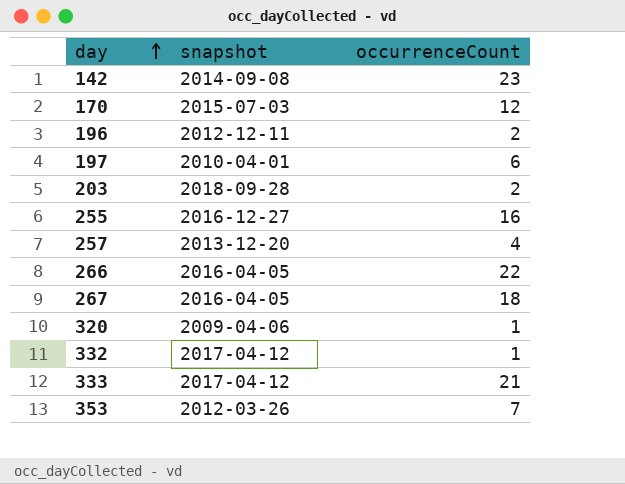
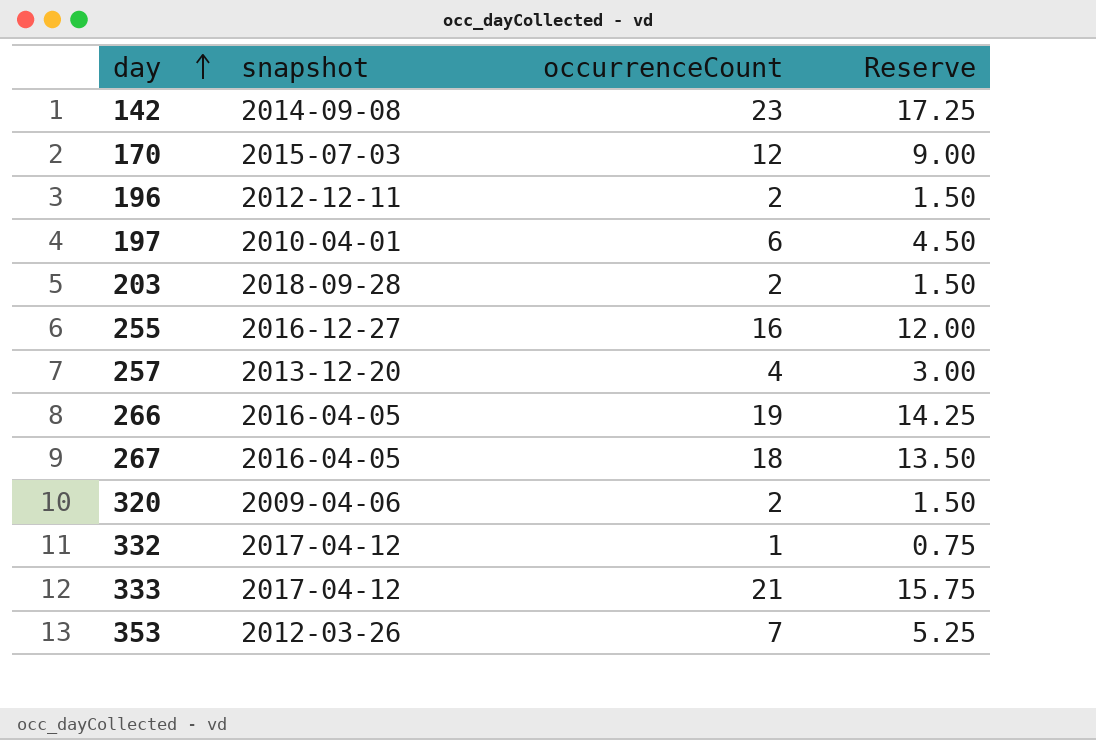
column Reserve | formula: none -> [occurrenceCount] * 0.75
266 | occurrenceCount: 22 -> 19
320 | occurrenceCount: 1 -> 2

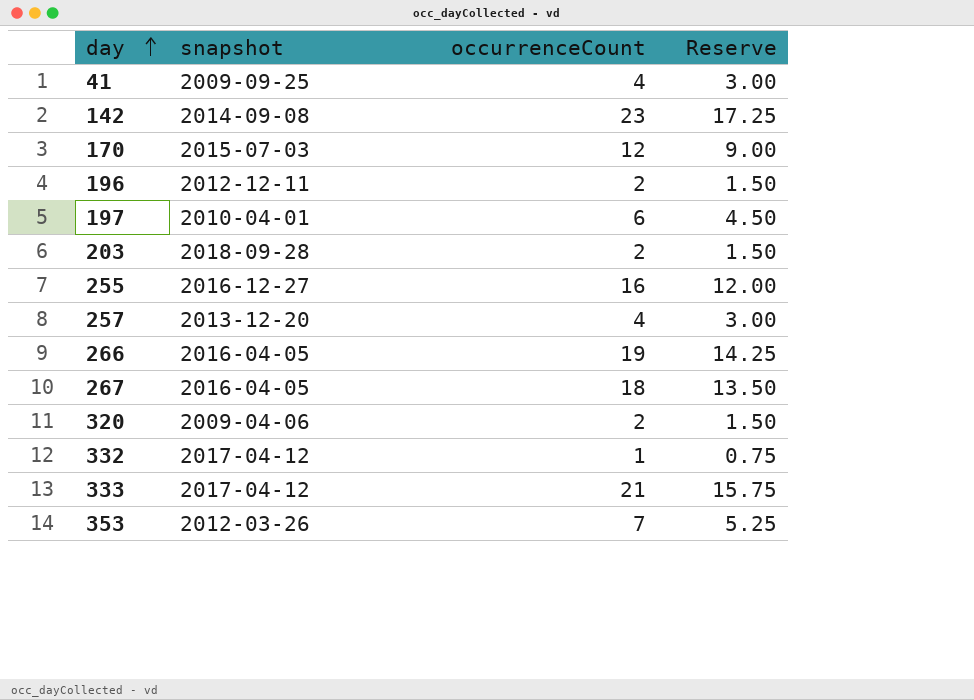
row 41: none -> 2009-09-25 | 4 | 3.00

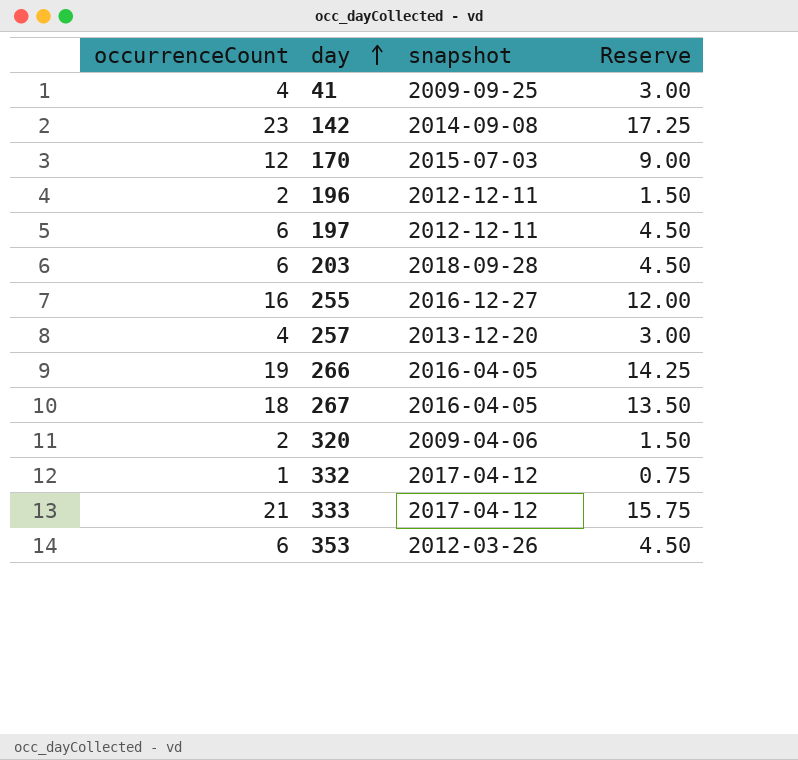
column occurrenceCount | position: 3 -> 1
197 | snapshot: 2010-04-01 -> 2012-12-11
203 | occurrenceCount: 2 -> 6
203 | Reserve: 1.50 -> 4.50
353 | occurrenceCount: 7 -> 6
353 | Reserve: 5.25 -> 4.50

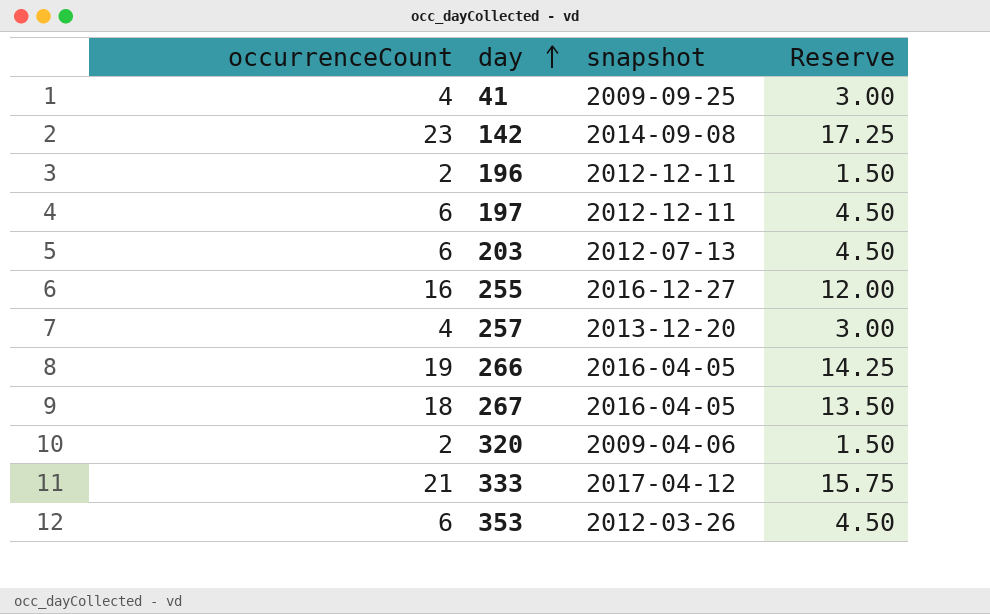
row 170: 12 | 2015-07-03 | 9.00 -> none
row 332: 1 | 2017-04-12 | 0.75 -> none
203 | snapshot: 2018-09-28 -> 2012-07-13

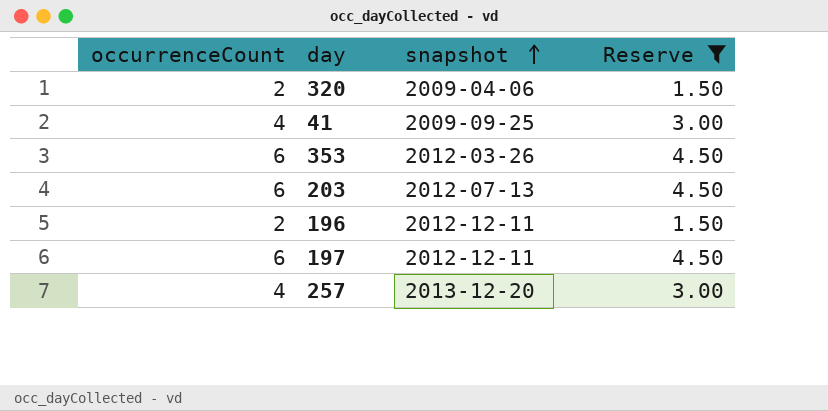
filter: none -> Reserve <= 4.50
row order: day ascending -> snapshot ascending

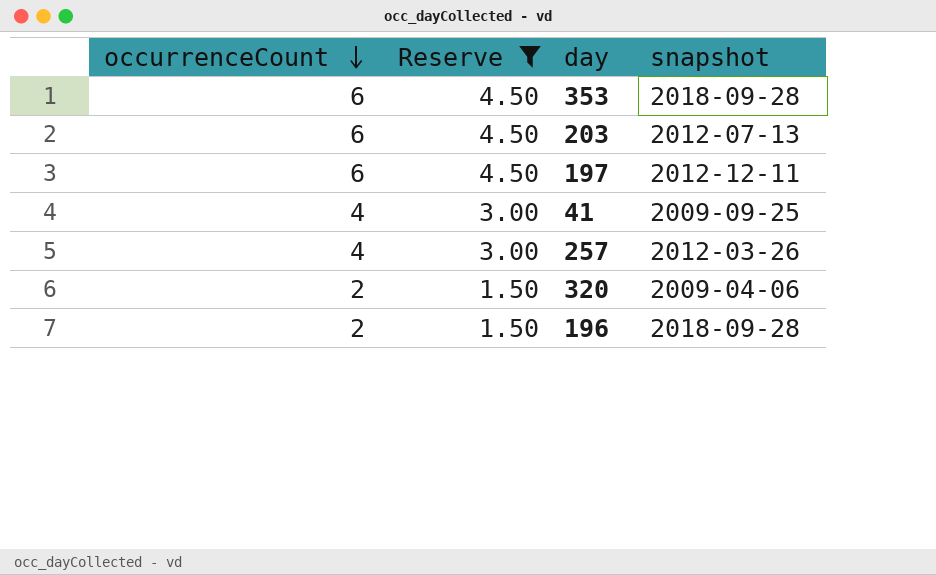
row order: snapshot ascending -> occurrenceCount descending
column Reserve | position: 4 -> 2
353 | snapshot: 2012-03-26 -> 2018-09-28
257 | snapshot: 2013-12-20 -> 2012-03-26
196 | snapshot: 2012-12-11 -> 2018-09-28

